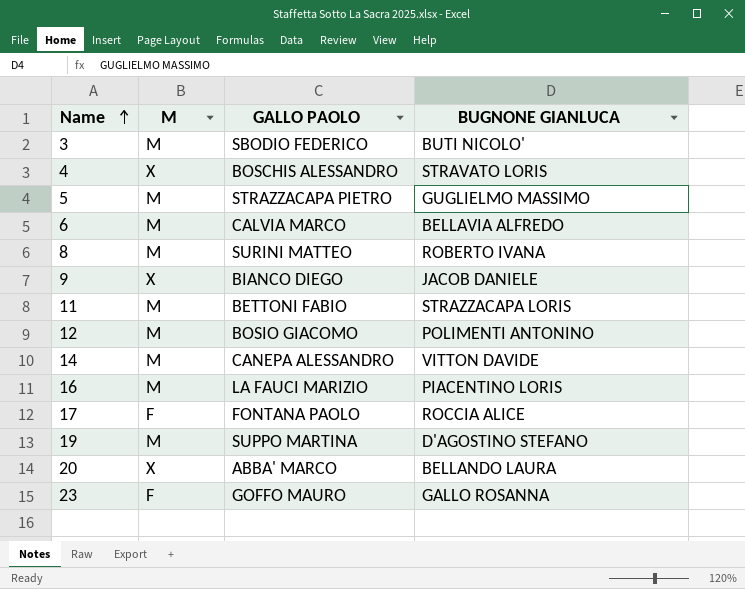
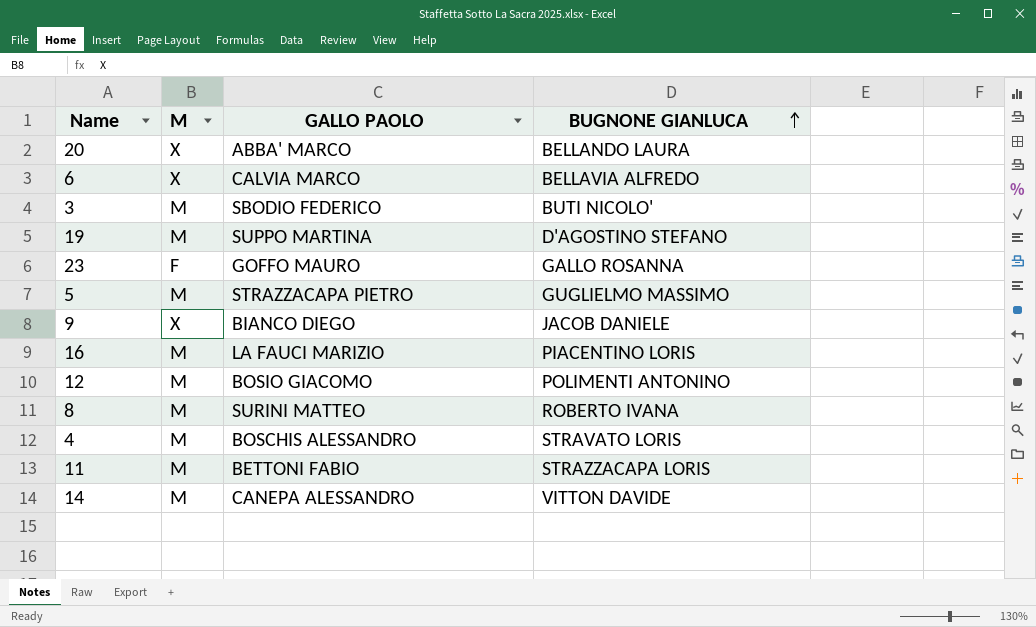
row order: Name ascending -> BUGNONE GIANLUCA ascending
row 17: F | FONTANA PAOLO | ROCCIA ALICE -> none
6 | M: M -> X
4 | M: X -> M

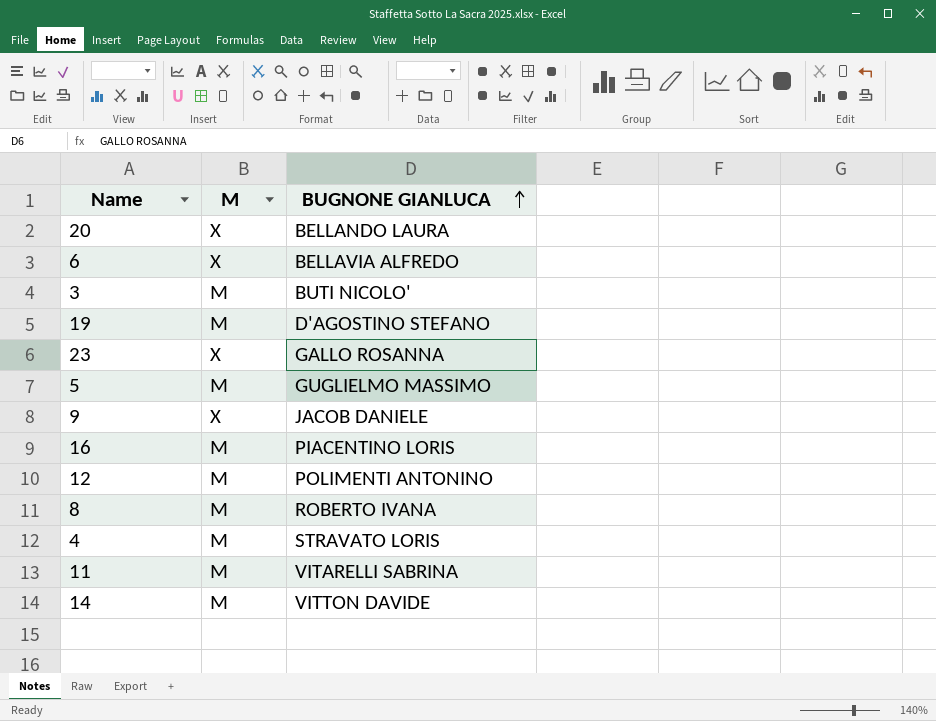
column GALLO PAOLO | position: 3 -> none
23 | M: F -> X
11 | BUGNONE GIANLUCA: STRAZZACAPA LORIS -> VITARELLI SABRINA

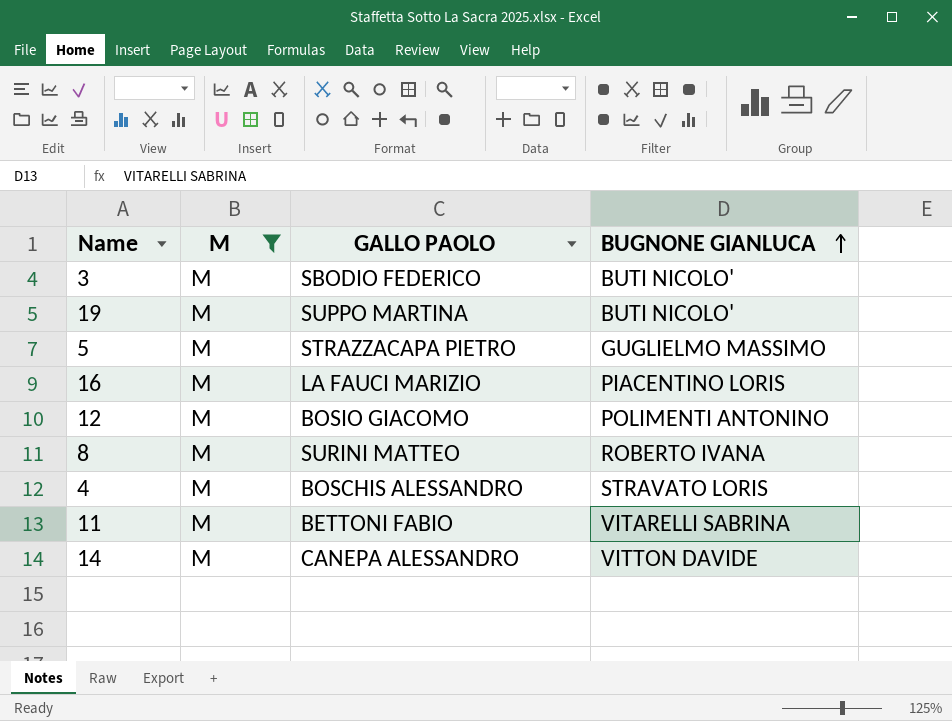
filter: none -> M = M
column GALLO PAOLO | position: none -> 3
19 | BUGNONE GIANLUCA: D'AGOSTINO STEFANO -> BUTI NICOLO'

